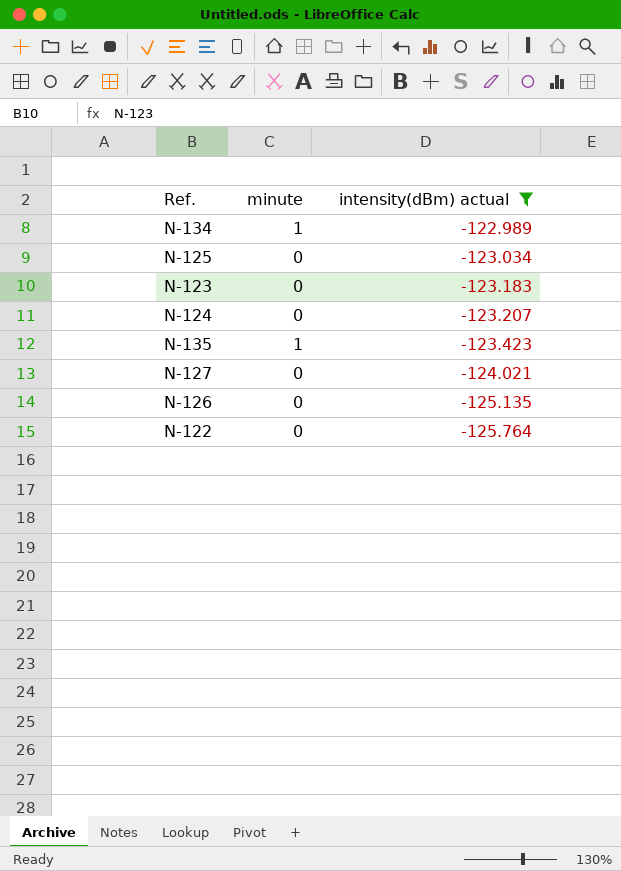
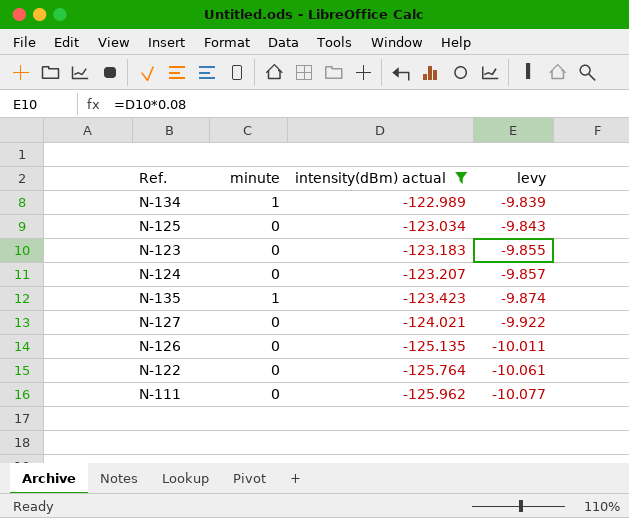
column levy | formula: none -> [intensity(dBm) actual] * 0.08
row N-111: none -> 0 | -125.962 | -10.077

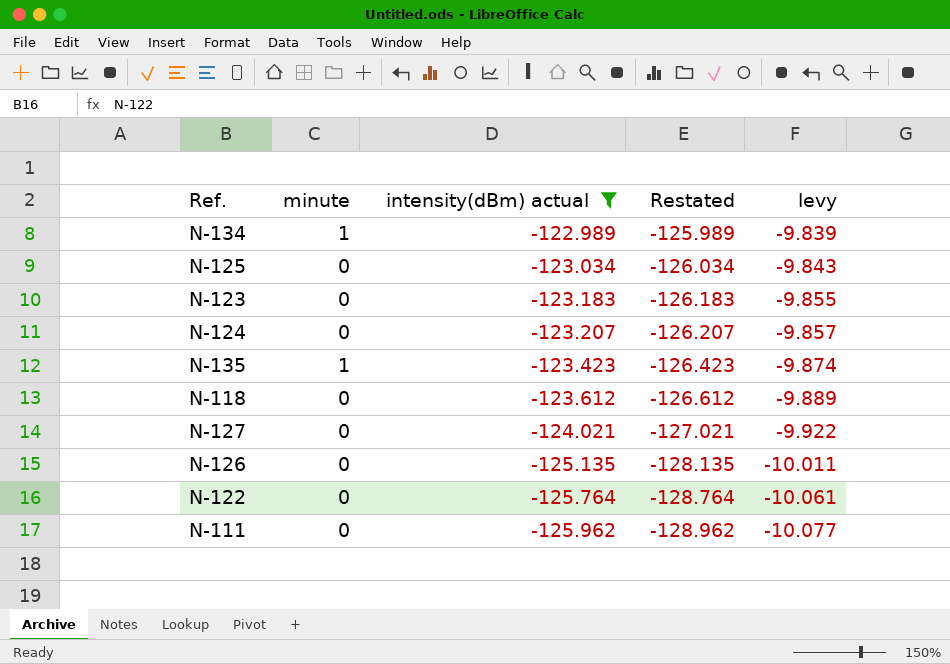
column Restated | formula: none -> [intensity(dBm) actual] - 3
row N-118: none -> 0 | -123.612 | -126.612 | -9.889

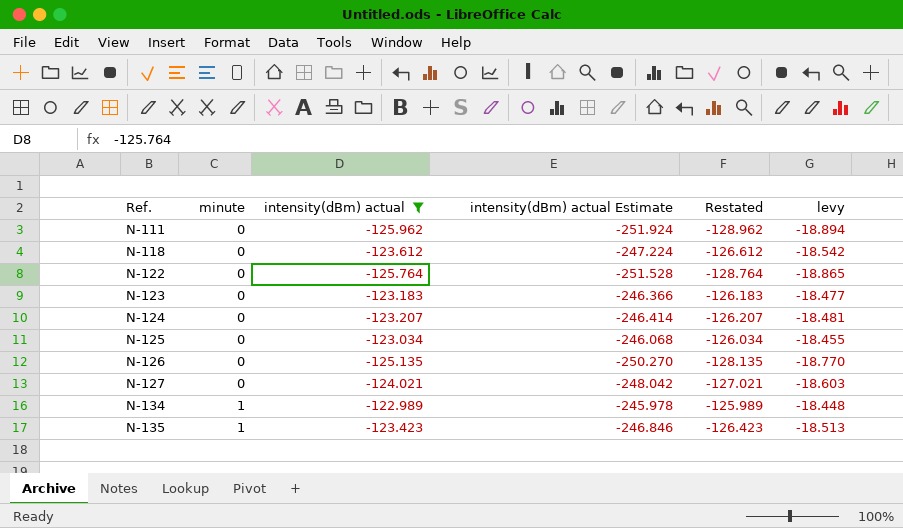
row order: intensity(dBm) actual descending -> Ref. ascending
column intensity(dBm) actual Estimate | formula: none -> [intensity(dBm) actual] * 2
column levy | formula: [intensity(dBm) actual] * 0.08 -> [intensity(dBm) actual] * 0.15

